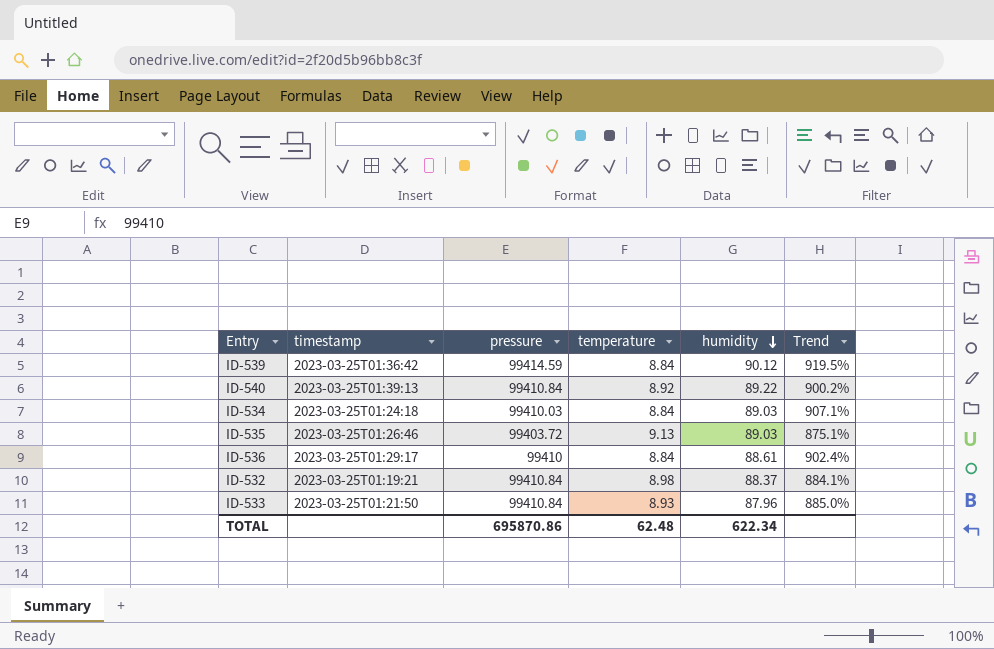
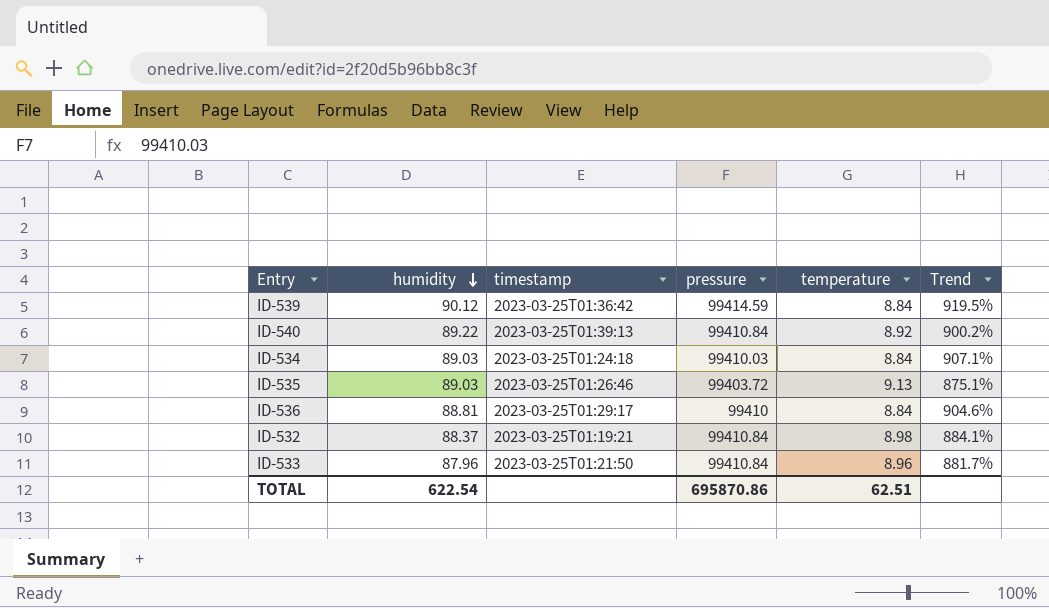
column humidity | position: 5 -> 2
ID-536 | humidity: 88.61 -> 88.81
ID-536 | Trend: 902.4% -> 904.6%
ID-533 | temperature: 8.93 -> 8.96
ID-533 | Trend: 885.0% -> 881.7%
TOTAL | humidity: 622.34 -> 622.54
TOTAL | temperature: 62.48 -> 62.51

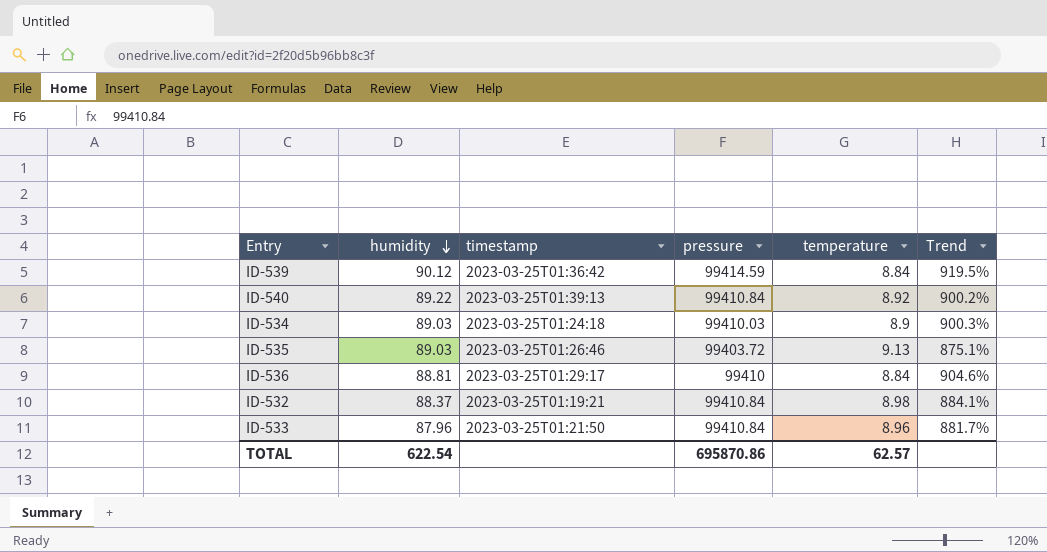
ID-534 | temperature: 8.84 -> 8.9
ID-534 | Trend: 907.1% -> 900.3%
TOTAL | temperature: 62.51 -> 62.57

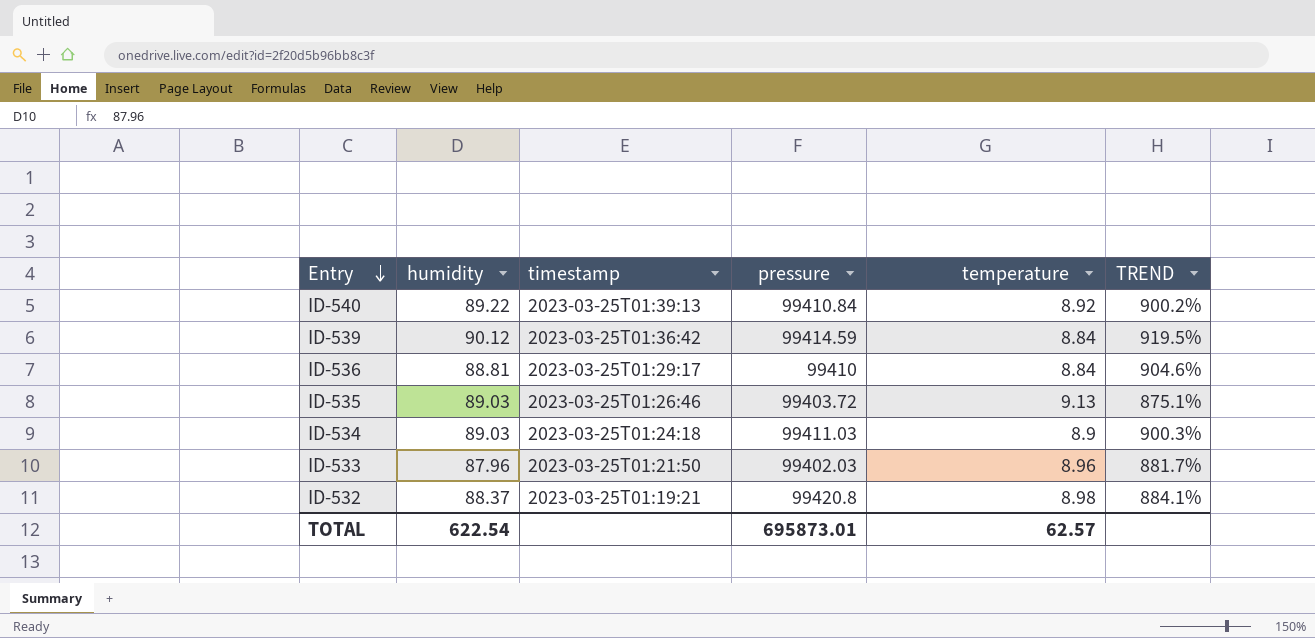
row order: humidity descending -> Entry descending
column name: Trend -> TREND
ID-534 | pressure: 99410.03 -> 99411.03
ID-533 | pressure: 99410.84 -> 99402.03
ID-532 | pressure: 99410.84 -> 99420.8
TOTAL | pressure: 695870.86 -> 695873.01

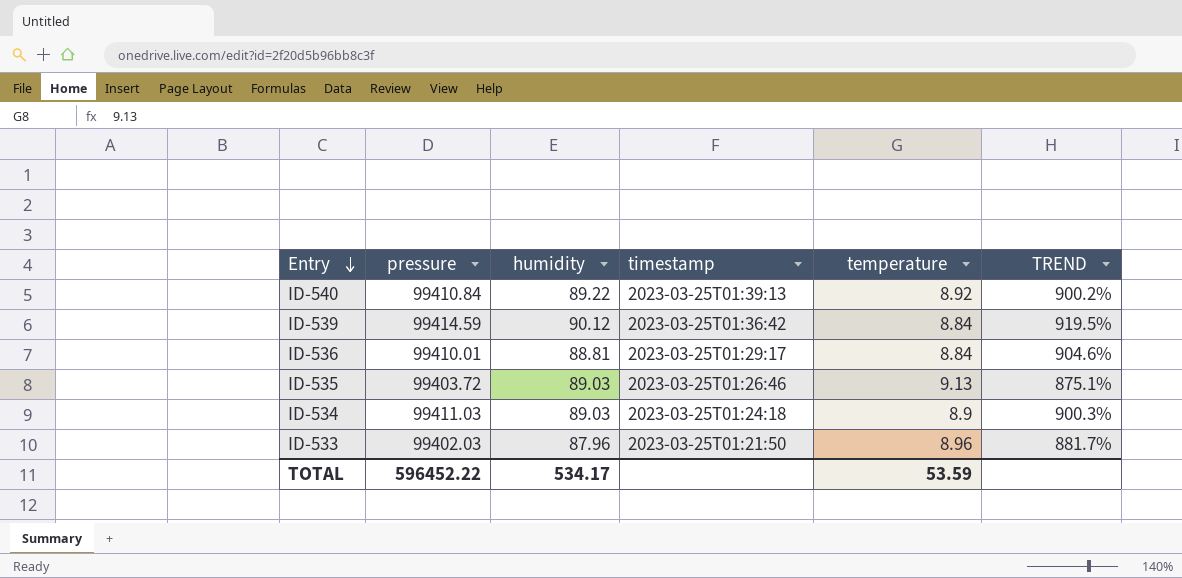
column pressure | position: 4 -> 2
row ID-532: 88.37 | 2023-03-25T01:19:21 | 99420.8 | 8.98 | 884.1% -> none
ID-536 | pressure: 99410 -> 99410.01
TOTAL | pressure: 695873.01 -> 596452.22
TOTAL | humidity: 622.54 -> 534.17
TOTAL | temperature: 62.57 -> 53.59

